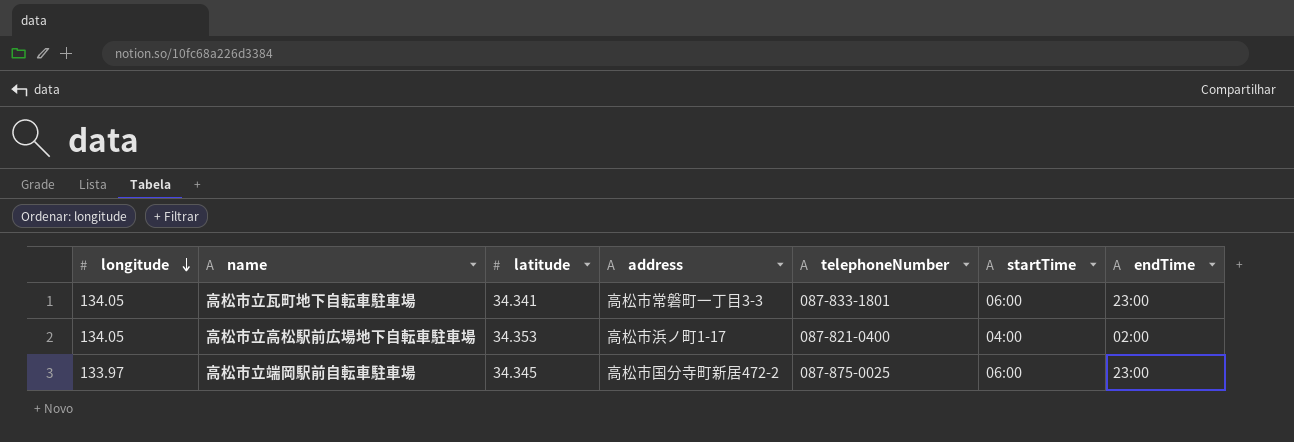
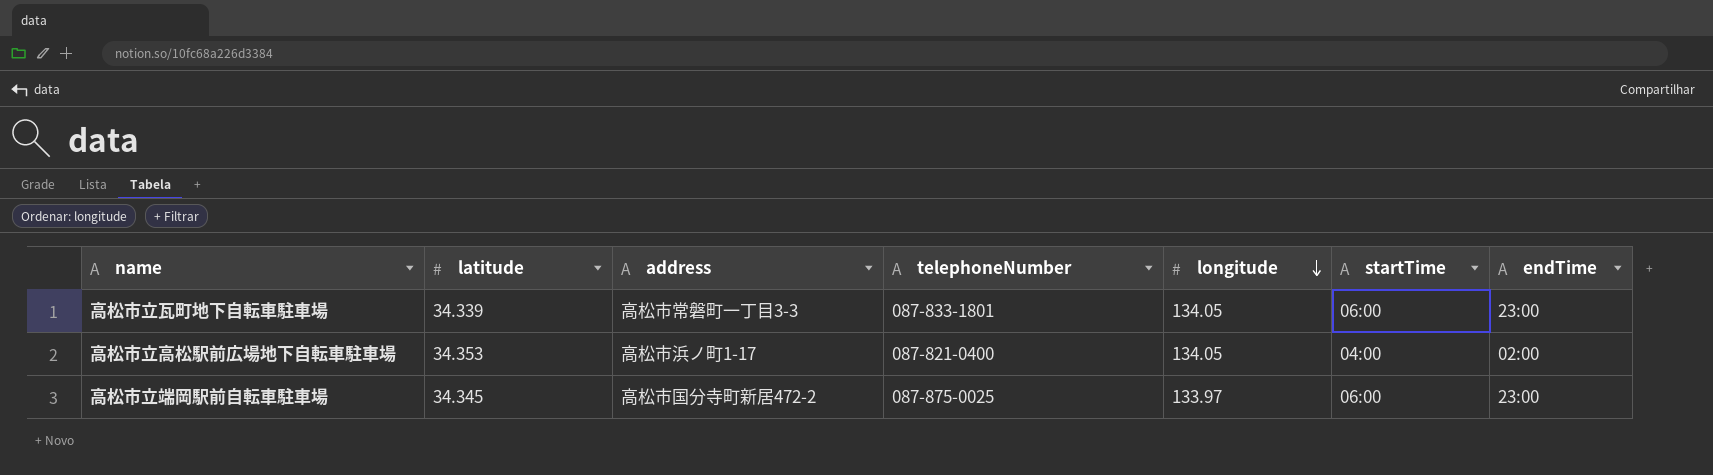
column longitude | position: 1 -> 5
高松市立瓦町地下自転車駐車場 | latitude: 34.341 -> 34.339

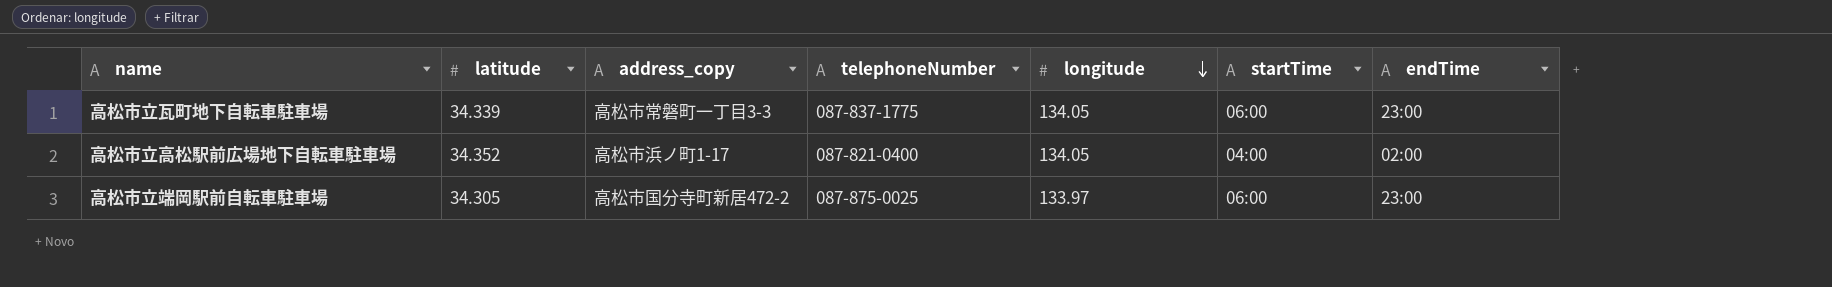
column name: address -> address_copy
高松市立瓦町地下自転車駐車場 | telephoneNumber: 087-833-1801 -> 087-837-1775
高松市立高松駅前広場地下自転車駐車場 | latitude: 34.353 -> 34.352
高松市立端岡駅前自転車駐車場 | latitude: 34.345 -> 34.305

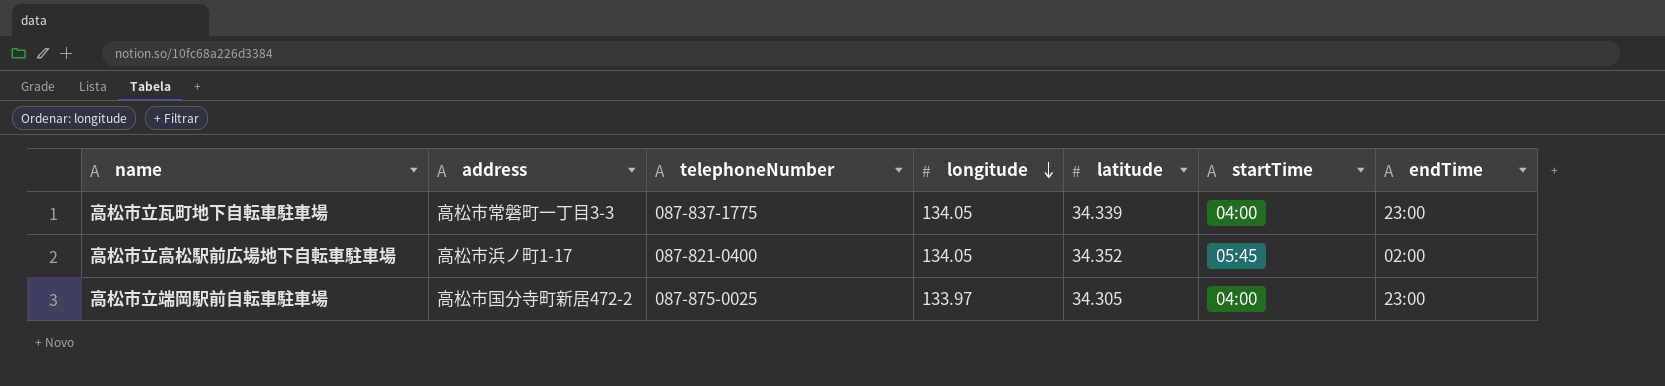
column name: address_copy -> address
column latitude | position: 2 -> 5
高松市立瓦町地下自転車駐車場 | startTime: 06:00 -> 04:00
高松市立高松駅前広場地下自転車駐車場 | startTime: 04:00 -> 05:45
高松市立端岡駅前自転車駐車場 | startTime: 06:00 -> 04:00

